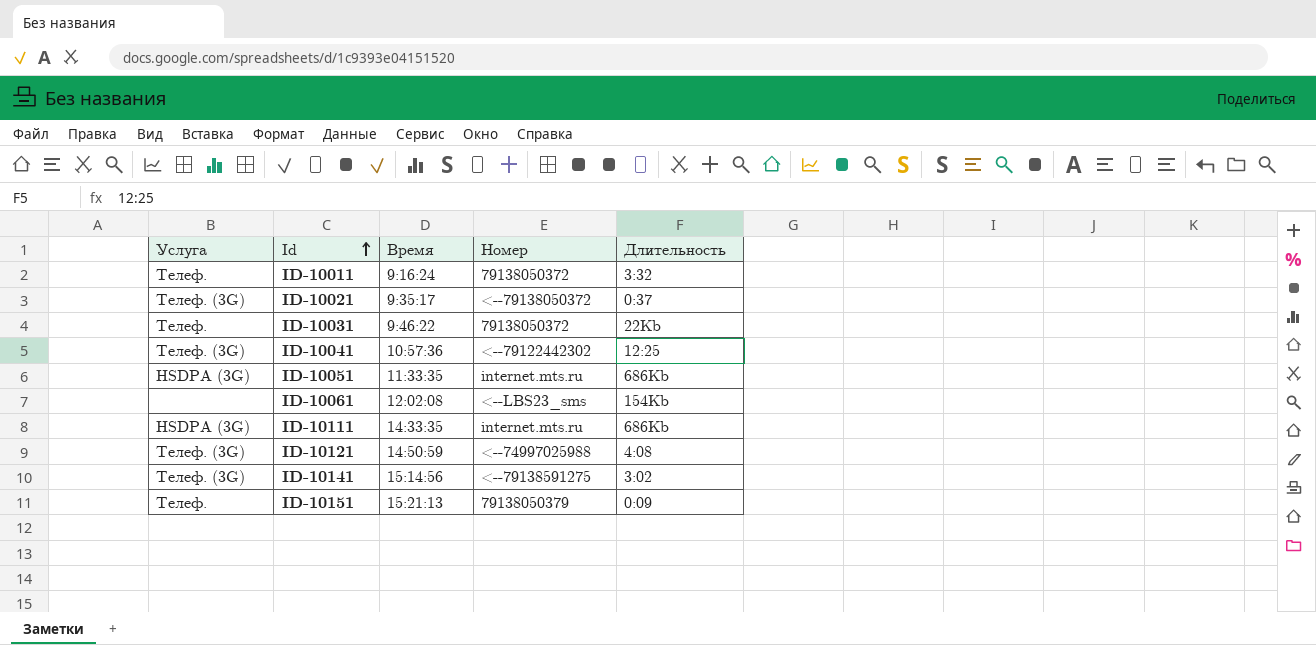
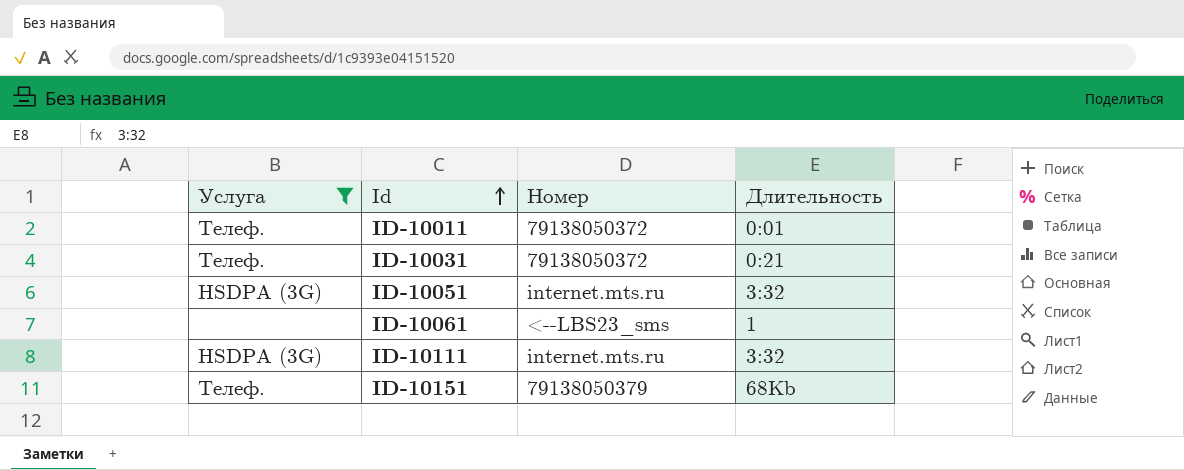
filter: none -> Услуга != Телеф. (3G)
column Время | position: 3 -> none
ID-10011 | Длительность: 3:32 -> 0:01
ID-10031 | Длительность: 22Kb -> 0:21
ID-10051 | Длительность: 686Kb -> 3:32
ID-10061 | Длительность: 154Kb -> 1
ID-10111 | Длительность: 686Kb -> 3:32
ID-10151 | Длительность: 0:09 -> 68Kb

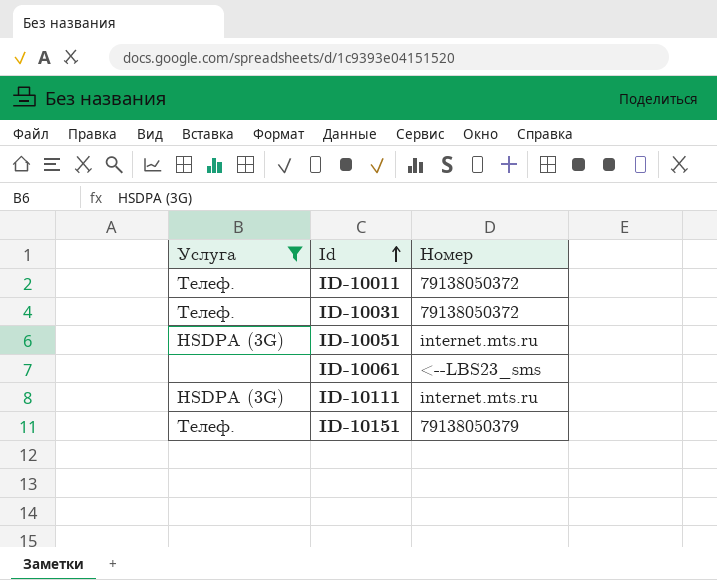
column Длительность | position: 4 -> none

